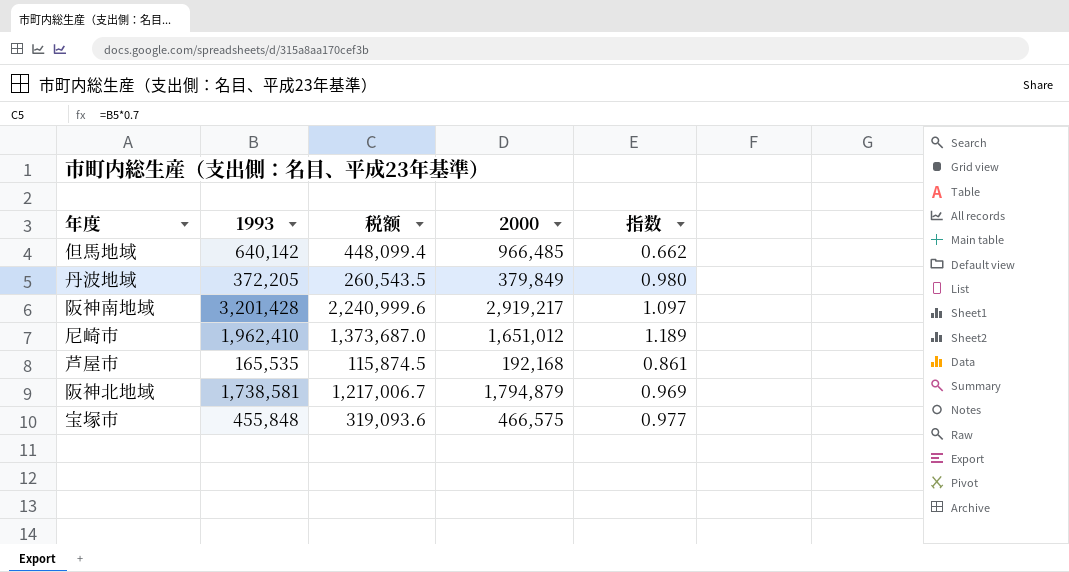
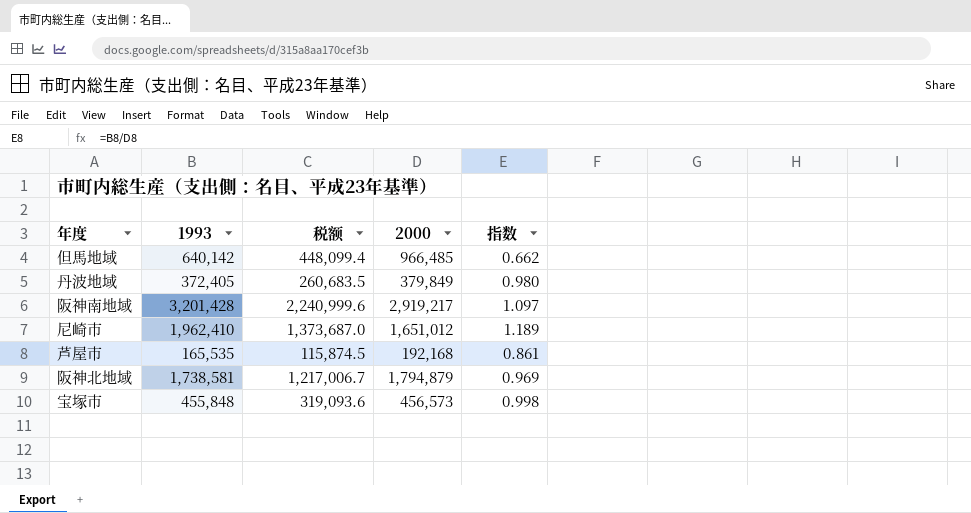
丹波地域 | 1993: 372,205 -> 372,405
丹波地域 | 税额: 260,543.5 -> 260,683.5
宝塚市 | 2000: 466,575 -> 456,573
宝塚市 | 指数: 0.977 -> 0.998

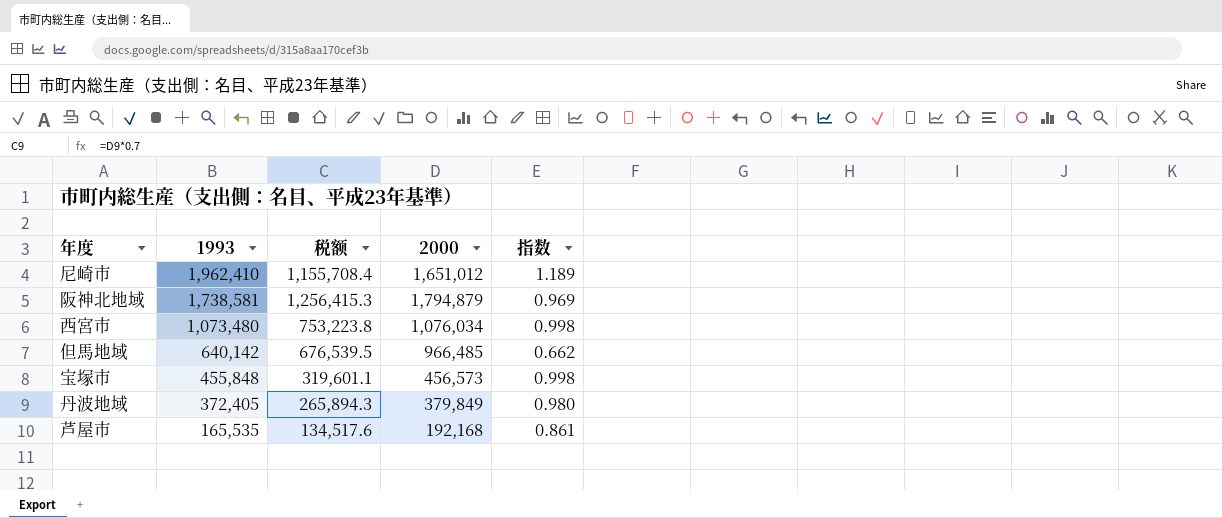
row order: none -> 1993 descending
column 税额 | formula: [1993] * 0.7 -> [2000] * 0.7
row 阪神南地域: 3,201,428 | 2,240,999.6 | 2,919,217 | 1.097 -> none
row 西宮市: none -> 1,073,480 | 753,223.8 | 1,076,034 | 0.998

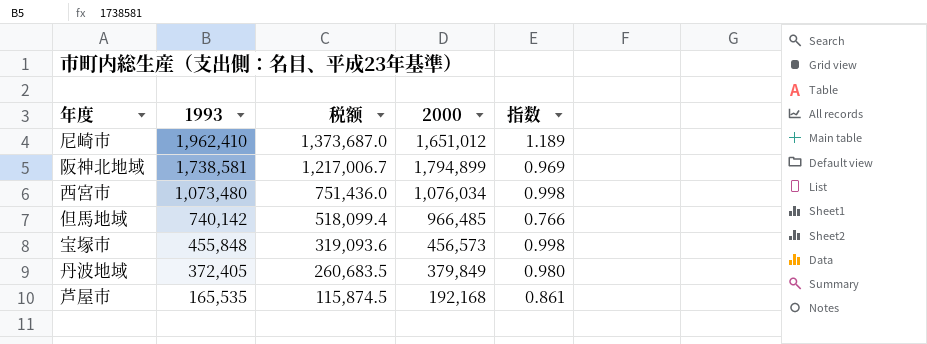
column 税额 | formula: [2000] * 0.7 -> [1993] * 0.7
阪神北地域 | 2000: 1,794,879 -> 1,794,899
但馬地域 | 1993: 640,142 -> 740,142
但馬地域 | 指数: 0.662 -> 0.766

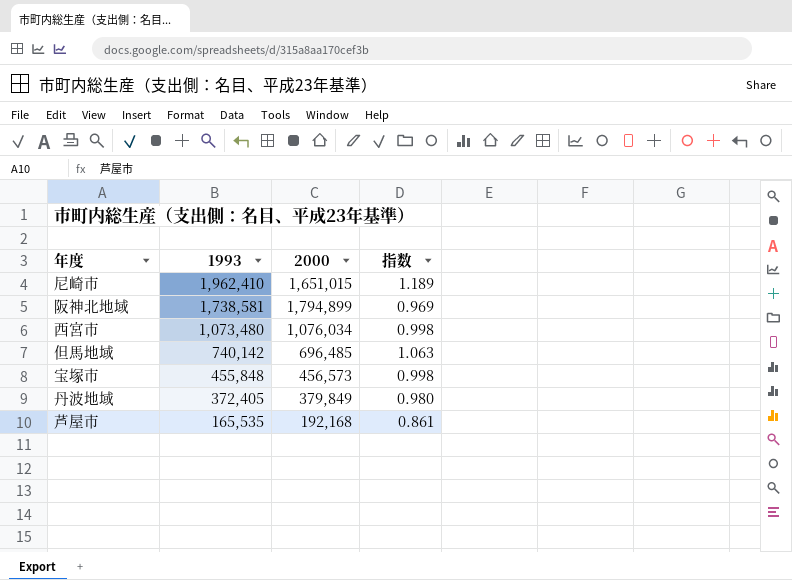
column 税额 | formula: [1993] * 0.7 -> none
尼崎市 | 2000: 1,651,012 -> 1,651,015
但馬地域 | 2000: 966,485 -> 696,485
但馬地域 | 指数: 0.766 -> 1.063

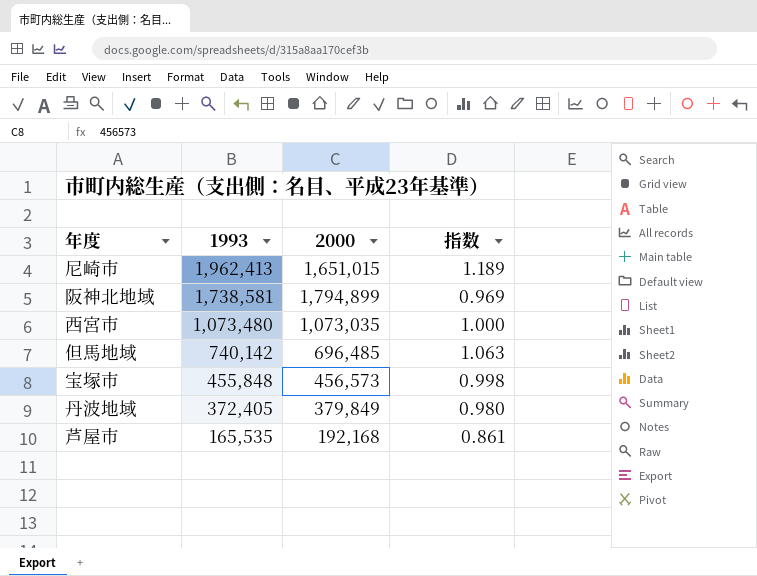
尼崎市 | 1993: 1,962,410 -> 1,962,413
西宮市 | 2000: 1,076,034 -> 1,073,035
西宮市 | 指数: 0.998 -> 1.000

